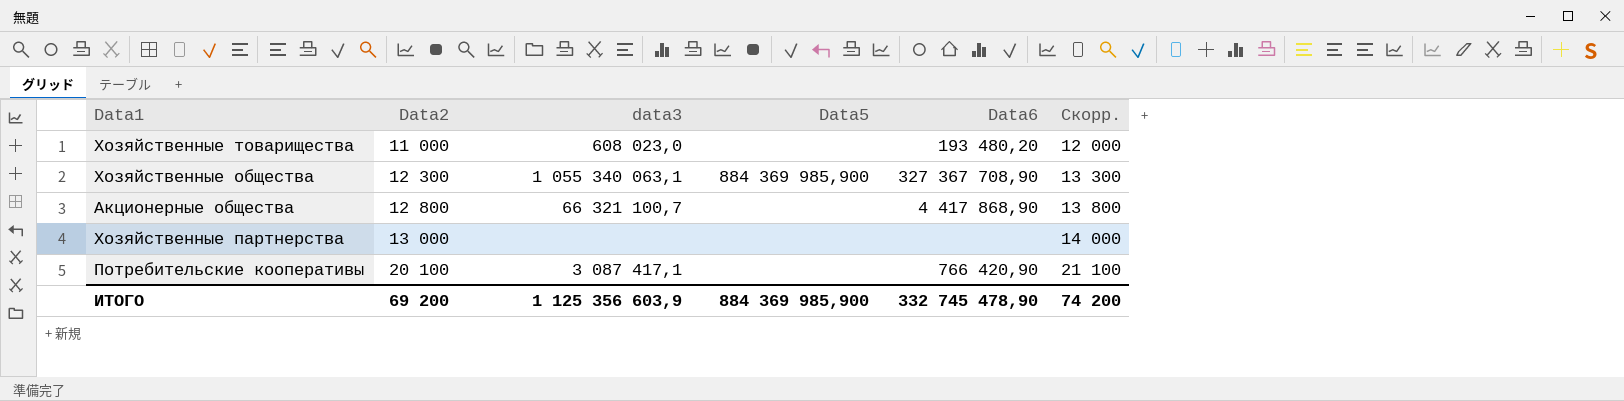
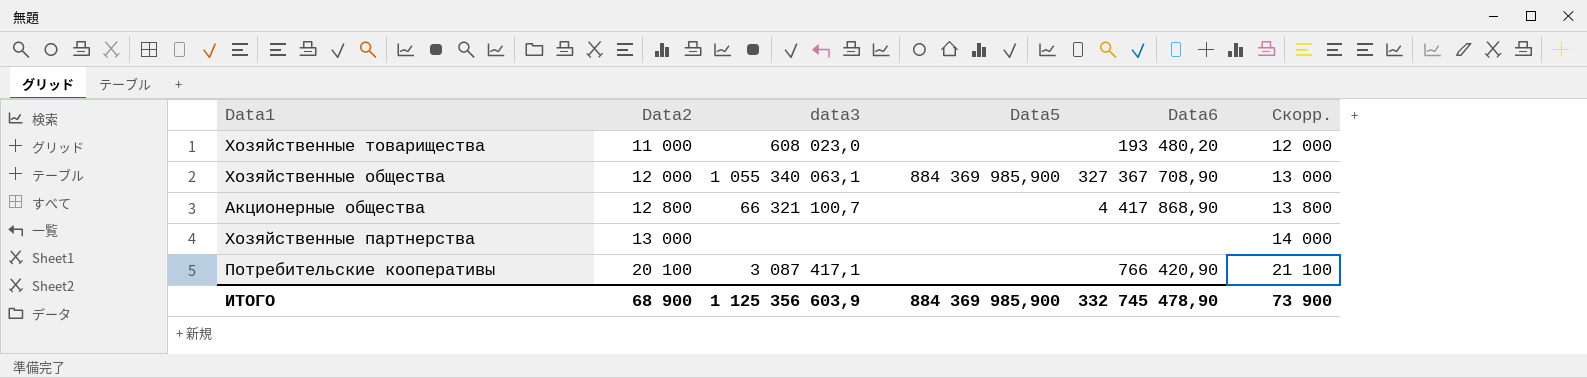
Хозяйственные общества | Data2: 12 300 -> 12 000
Хозяйственные общества | Скорр.: 13 300 -> 13 000
ИТОГО | Data2: 69 200 -> 68 900
ИТОГО | Скорр.: 74 200 -> 73 900

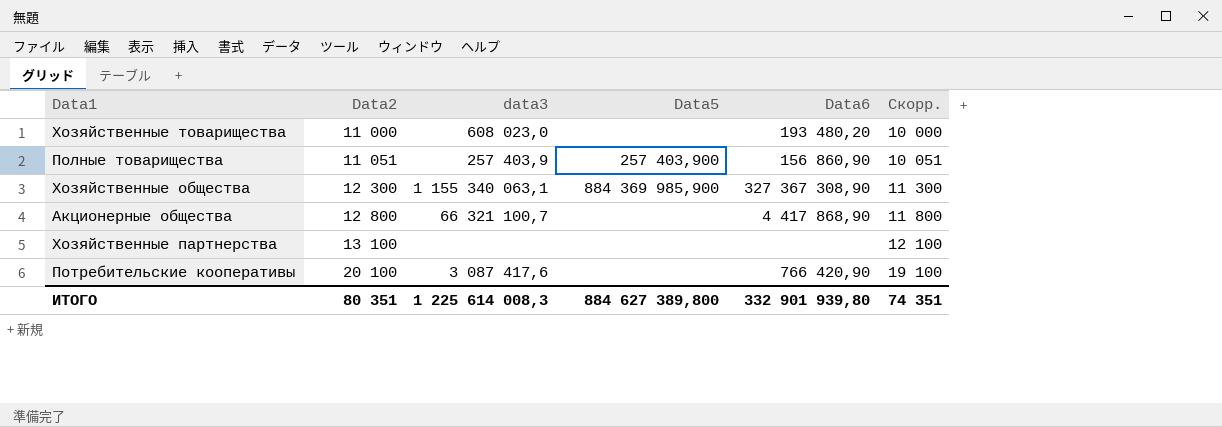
column Скорр. | formula: [Data2] + 1000 -> [Data2] - 1000
row Полные товарищества: none -> 11 051 | 257 403,9 | 257 403,900 | 156 860,90 | 10 051
Хозяйственные общества | Data2: 12 000 -> 12 300
Хозяйственные общества | data3: 1 055 340 063,1 -> 1 155 340 063,1
Хозяйственные общества | Data6: 327 367 708,90 -> 327 367 308,90
Хозяйственные партнерства | Data2: 13 000 -> 13 100
Потребительские кооперативы | data3: 3 087 417,1 -> 3 087 417,6
ИТОГО | Data2: 68 900 -> 80 351
ИТОГО | data3: 1 125 356 603,9 -> 1 225 614 008,3
ИТОГО | Data5: 884 369 985,900 -> 884 627 389,800
ИТОГО | Data6: 332 745 478,90 -> 332 901 939,80
ИТОГО | Скорр.: 73 900 -> 74 351

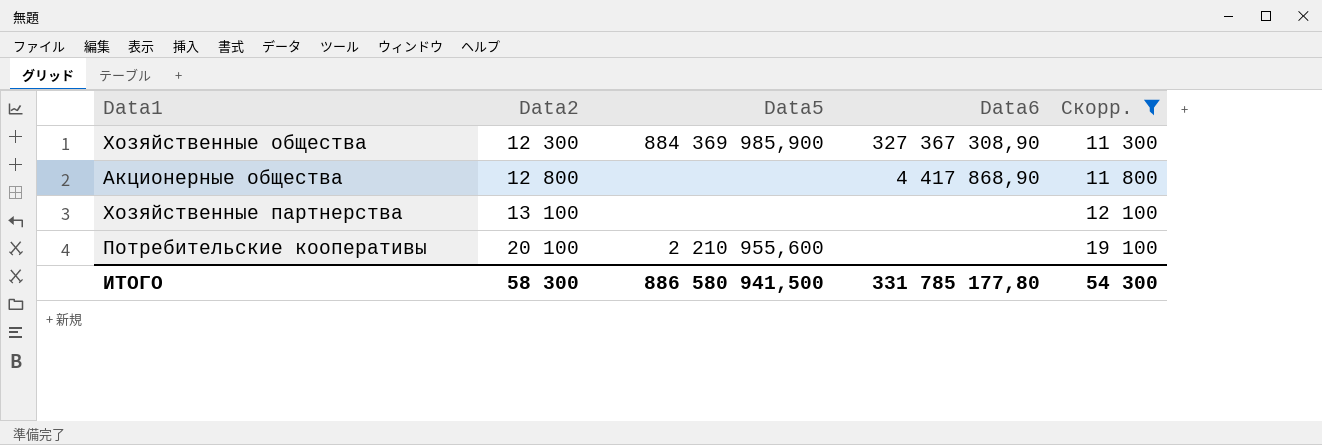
filter: none -> Скорр. >= 11 300
column data3 | position: 3 -> none
Потребительские кооперативы | Data5: none -> 2 210 955,600
Потребительские кооперативы | Data6: 766 420,90 -> none
ИТОГО | Data2: 80 351 -> 58 300
ИТОГО | Data5: 884 627 389,800 -> 886 580 941,500
ИТОГО | Data6: 332 901 939,80 -> 331 785 177,80
ИТОГО | Скорр.: 74 351 -> 54 300

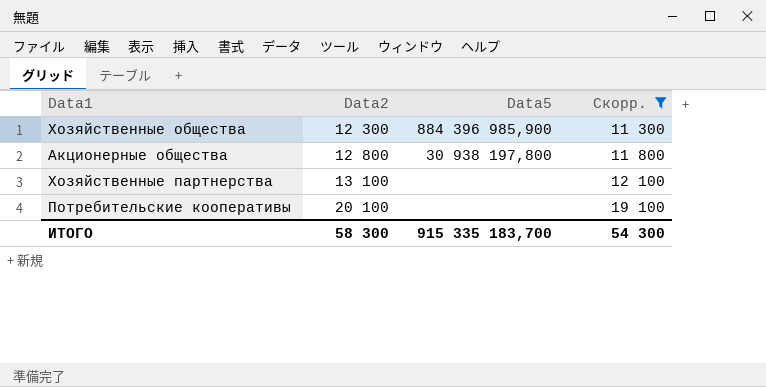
column Data6 | position: 4 -> none
Хозяйственные общества | Data5: 884 369 985,900 -> 884 396 985,900
Акционерные общества | Data5: none -> 30 938 197,800
Потребительские кооперативы | Data5: 2 210 955,600 -> none
ИТОГО | Data5: 886 580 941,500 -> 915 335 183,700

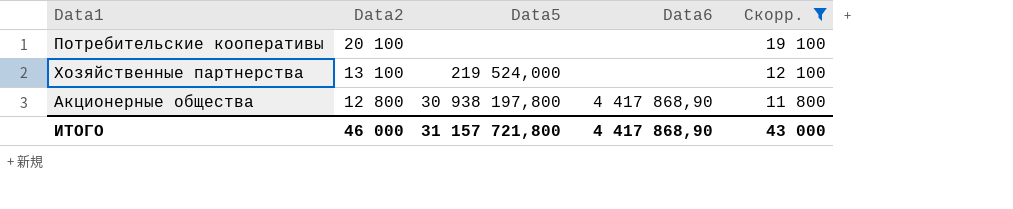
row order: Data2 ascending -> Data2 descending
column Data6 | position: none -> 4
row Хозяйственные общества: 12 300 | 884 396 985,900 | 11 300 -> none
Хозяйственные партнерства | Data5: none -> 219 524,000
ИТОГО | Data2: 58 300 -> 46 000
ИТОГО | Data5: 915 335 183,700 -> 31 157 721,800
ИТОГО | Скорр.: 54 300 -> 43 000

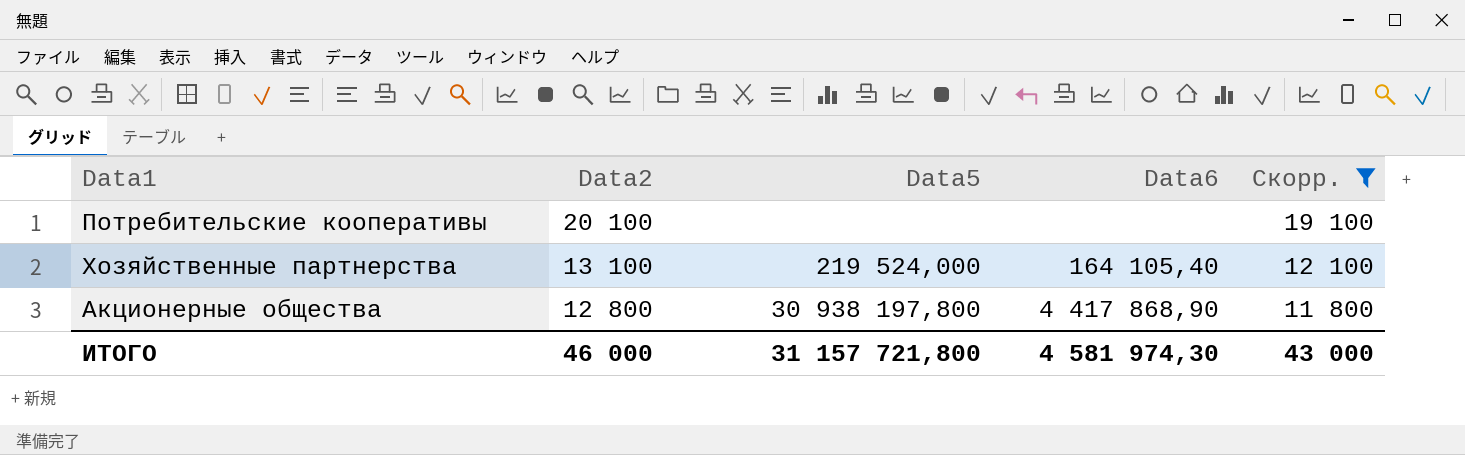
Хозяйственные партнерства | Data6: none -> 164 105,40
ИТОГО | Data6: 4 417 868,90 -> 4 581 974,30

